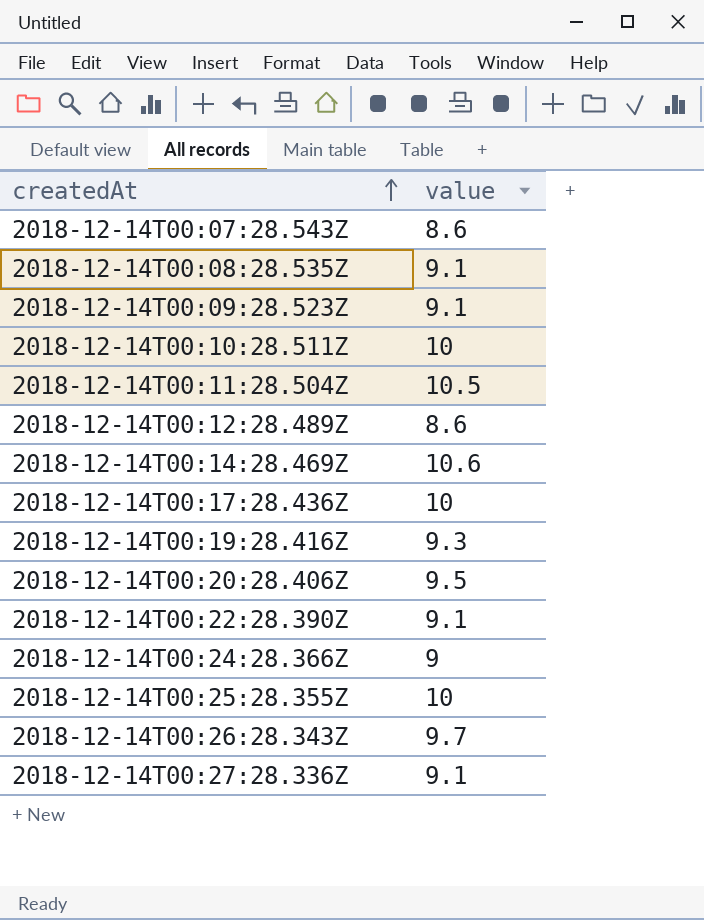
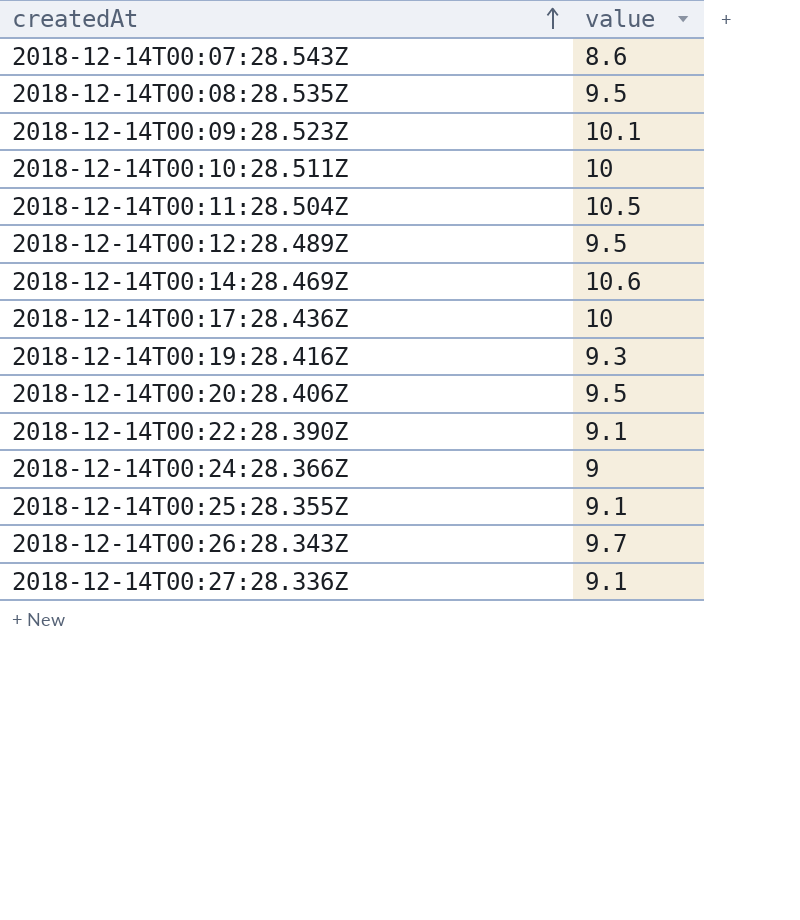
2018-12-14T00:08:28.535Z | value: 9.1 -> 9.5
2018-12-14T00:09:28.523Z | value: 9.1 -> 10.1
2018-12-14T00:12:28.489Z | value: 8.6 -> 9.5
2018-12-14T00:25:28.355Z | value: 10 -> 9.1

